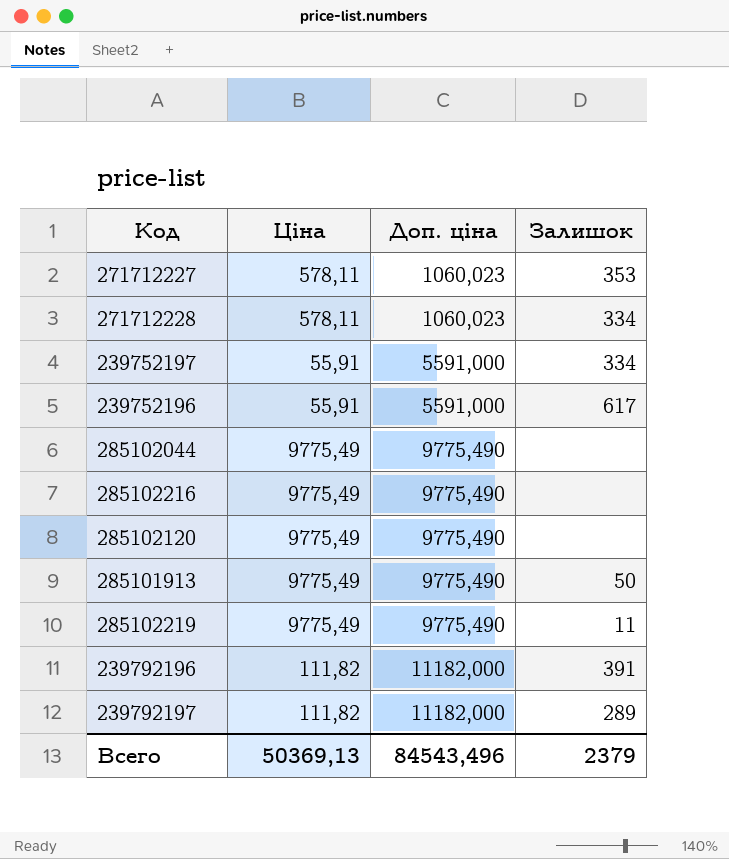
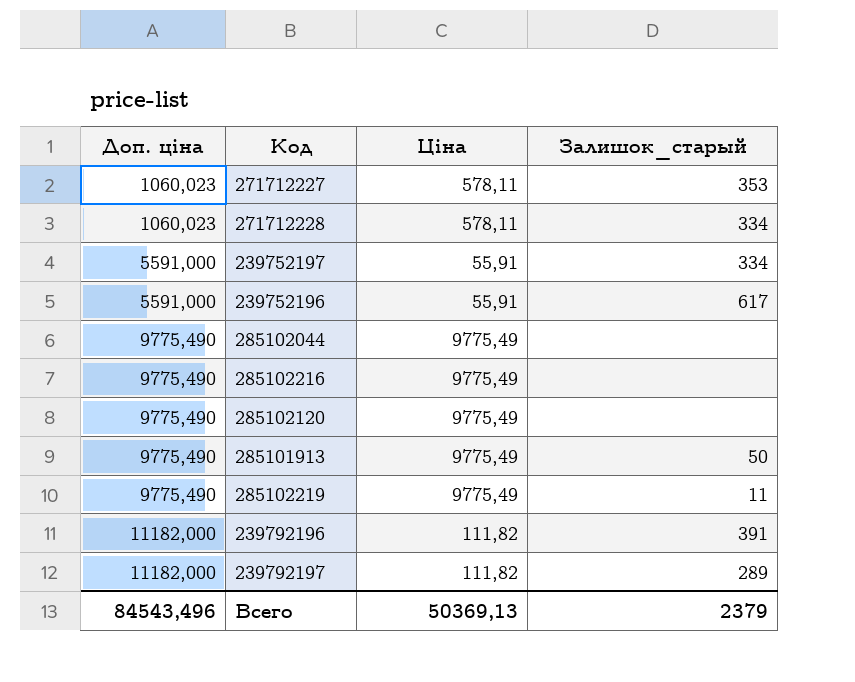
column Доп. ціна | position: 3 -> 1
column name: Залишок -> Залишок_старый

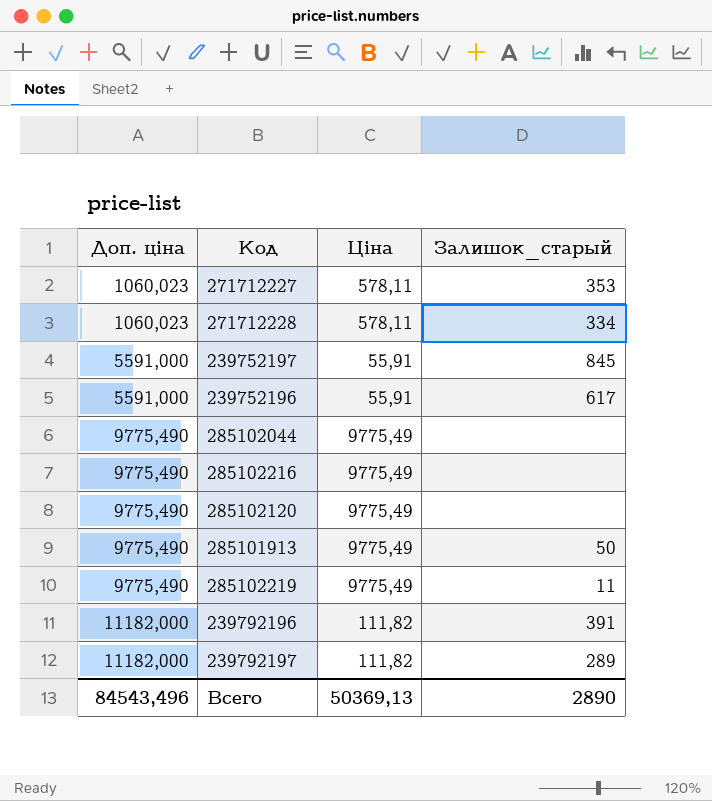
239752197 | Залишок_старый: 334 -> 845
Всего | Залишок_старый: 2379 -> 2890

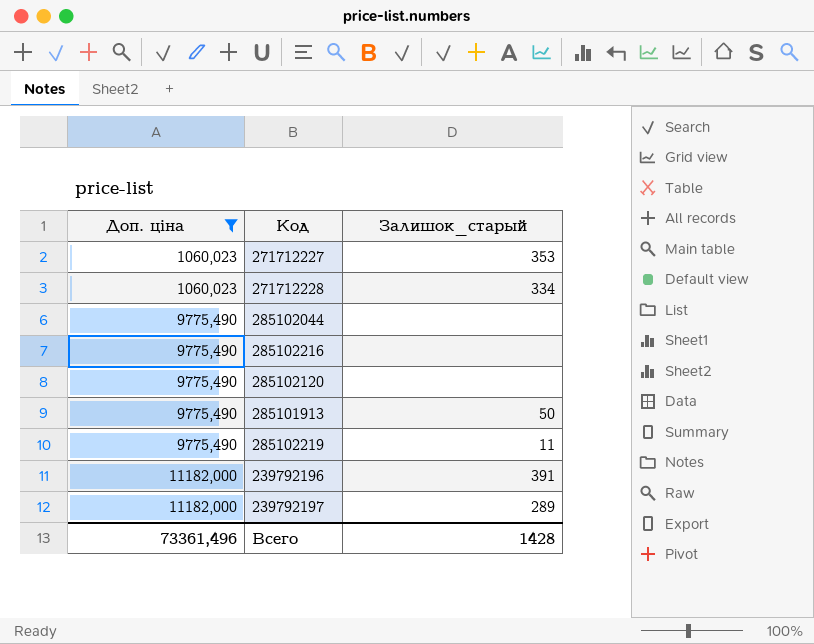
filter: none -> Доп. ціна != 5591,000
column Ціна | position: 3 -> none
Всего | Доп. ціна: 84543,496 -> 73361,496
Всего | Залишок_старый: 2890 -> 1428

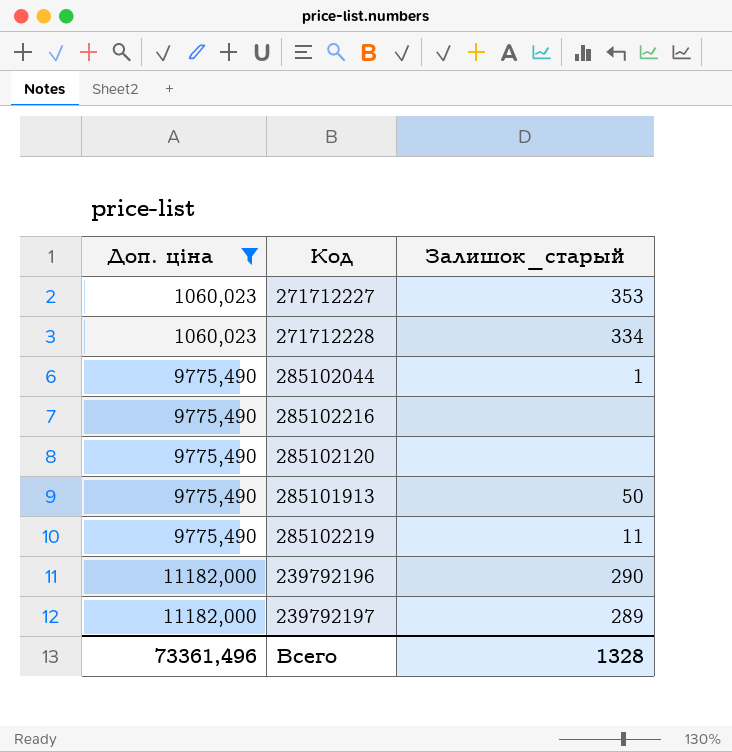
285102044 | Залишок_старый: none -> 1
239792196 | Залишок_старый: 391 -> 290
Всего | Залишок_старый: 1428 -> 1328

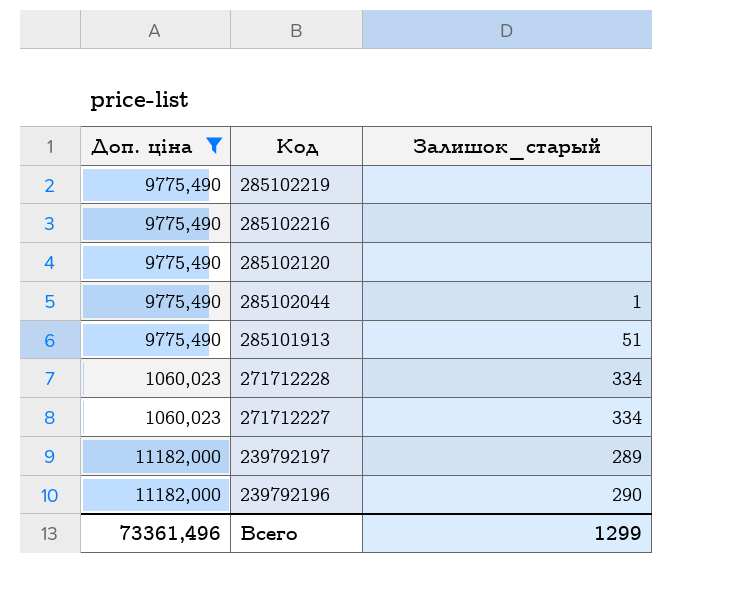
row order: Доп. ціна ascending -> Код descending
285102219 | Залишок_старый: 11 -> none
285101913 | Залишок_старый: 50 -> 51
271712227 | Залишок_старый: 353 -> 334
Всего | Залишок_старый: 1328 -> 1299

